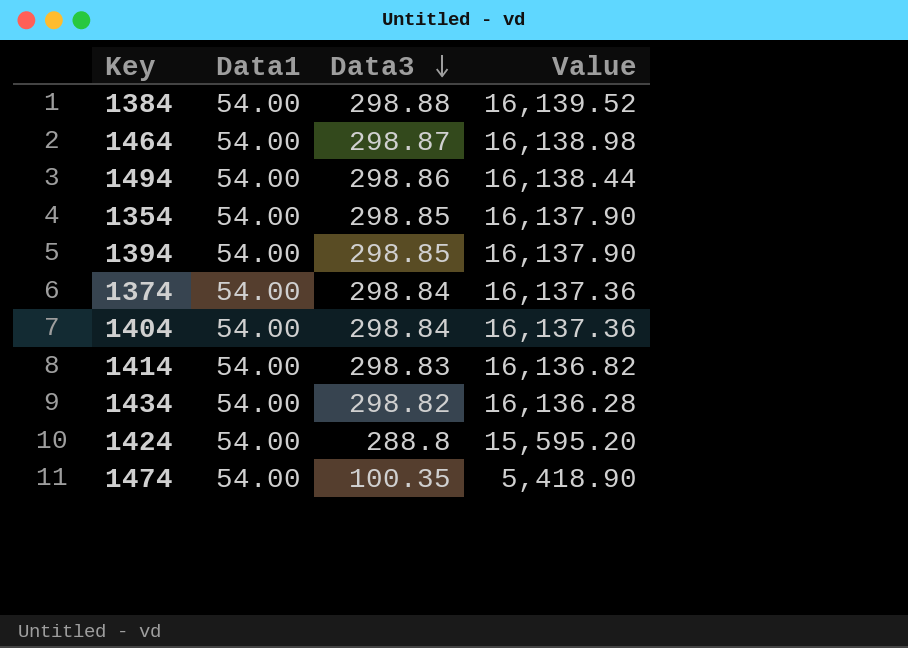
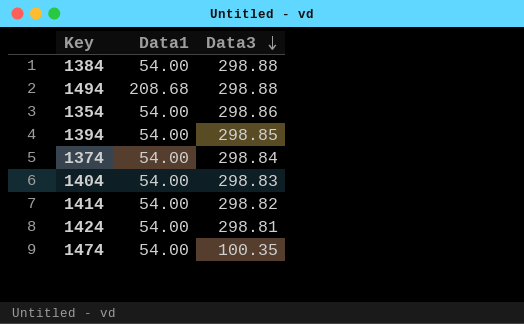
column Value | formula: [Data1] * [Data3] -> none
row 1464: 54.00 | 298.87 | 16,138.98 -> none
row 1434: 54.00 | 298.82 | 16,136.28 -> none
1494 | Data1: 54.00 -> 208.68
1494 | Data3: 298.86 -> 298.88
1354 | Data3: 298.85 -> 298.86
1404 | Data3: 298.84 -> 298.83
1414 | Data3: 298.83 -> 298.82
1424 | Data3: 288.8 -> 298.81

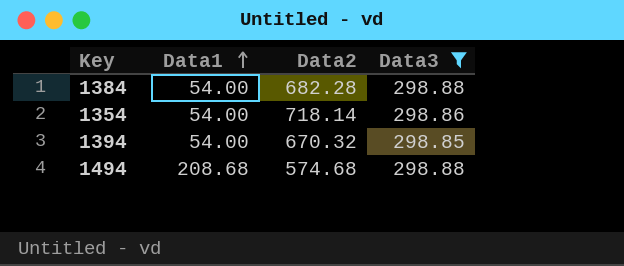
filter: none -> Data3 >= 298.85
row order: Data3 descending -> Data1 ascending
column Data2 | position: none -> 3

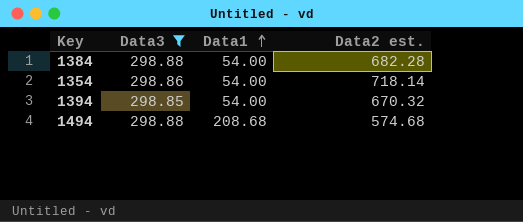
column Data3 | position: 4 -> 2
column name: Data2 -> Data2 est.

